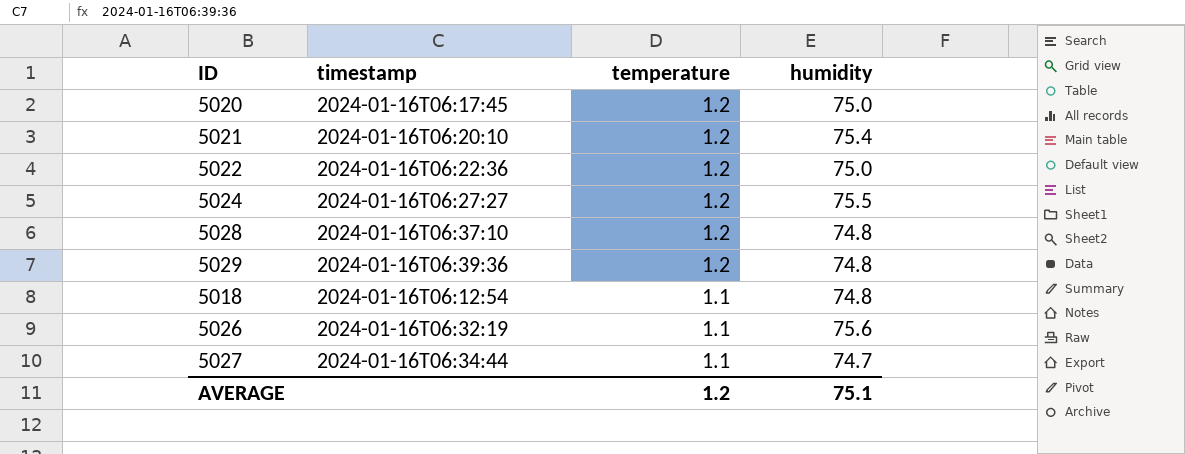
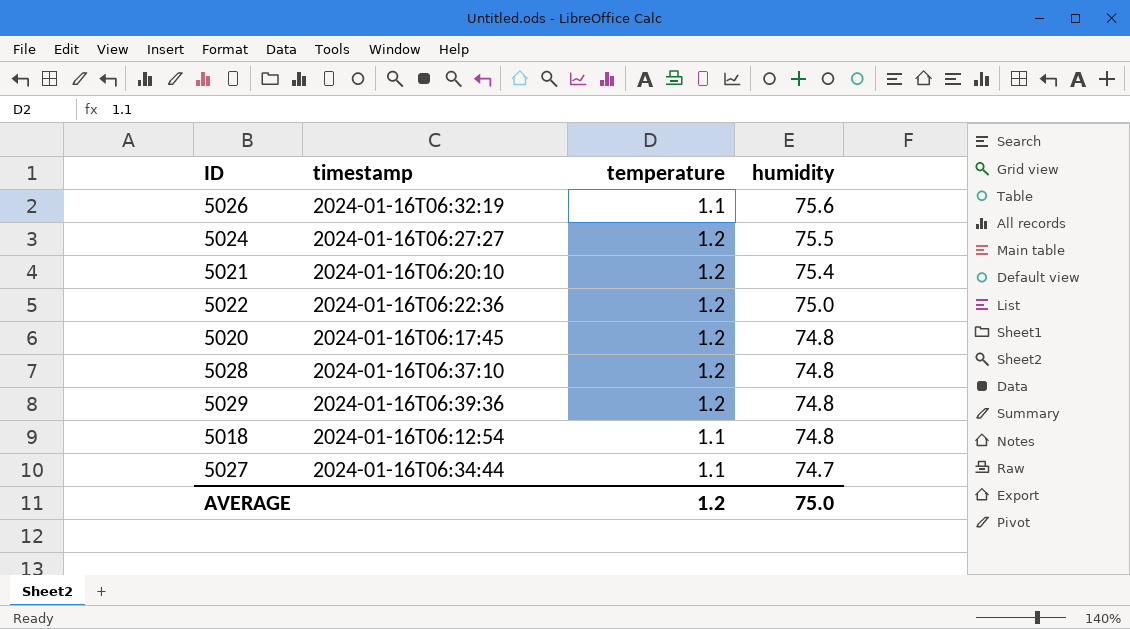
row order: temperature descending -> humidity descending
5020 | humidity: 75.0 -> 74.8
AVERAGE | humidity: 75.1 -> 75.0

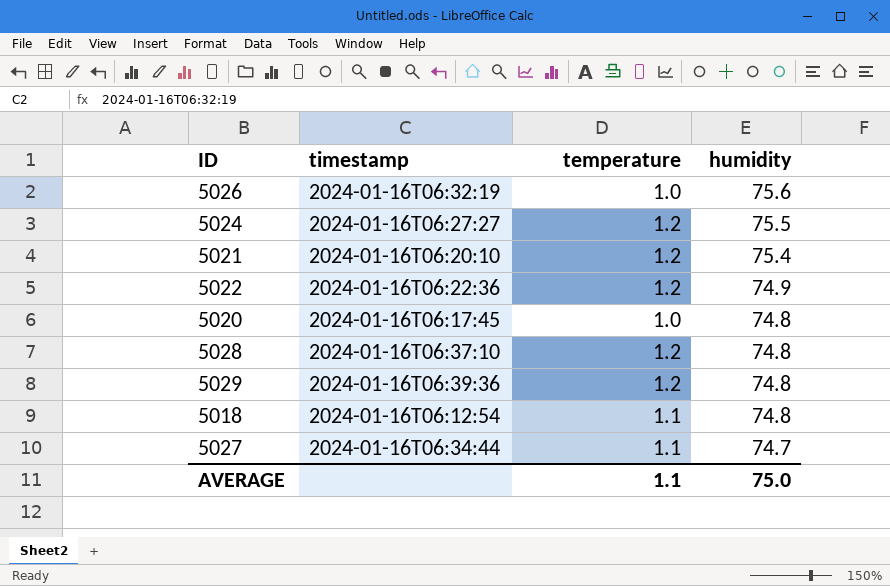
5026 | temperature: 1.1 -> 1.0
5022 | humidity: 75.0 -> 74.9
5020 | temperature: 1.2 -> 1.0
AVERAGE | temperature: 1.2 -> 1.1

